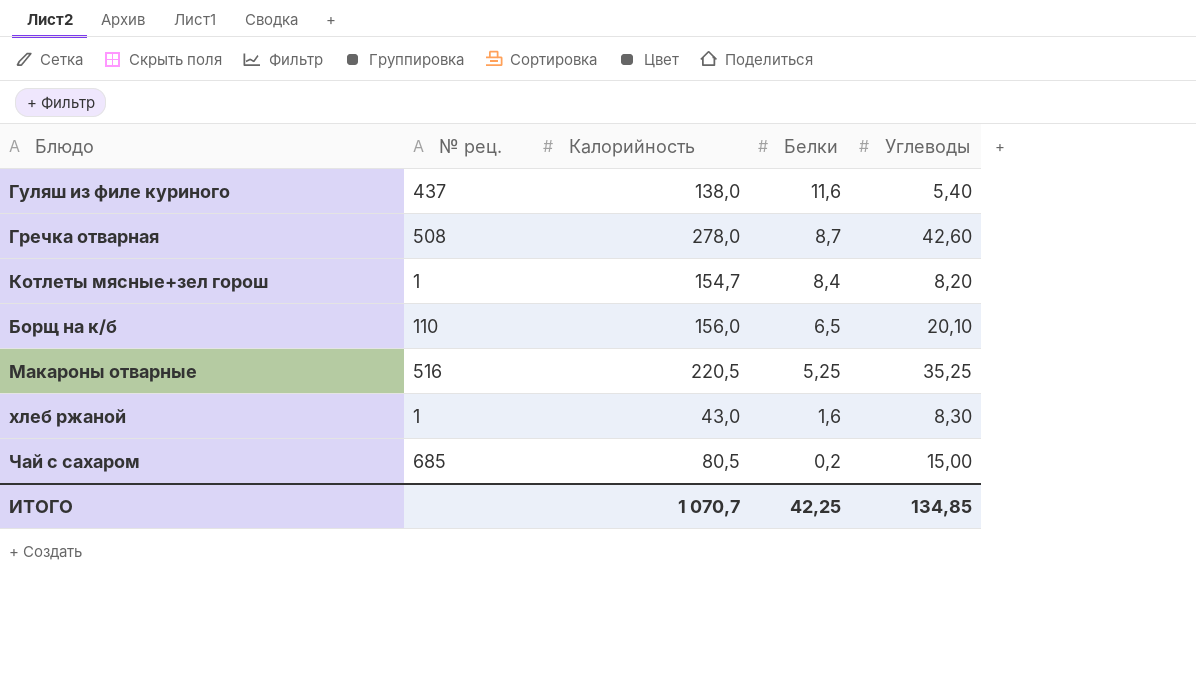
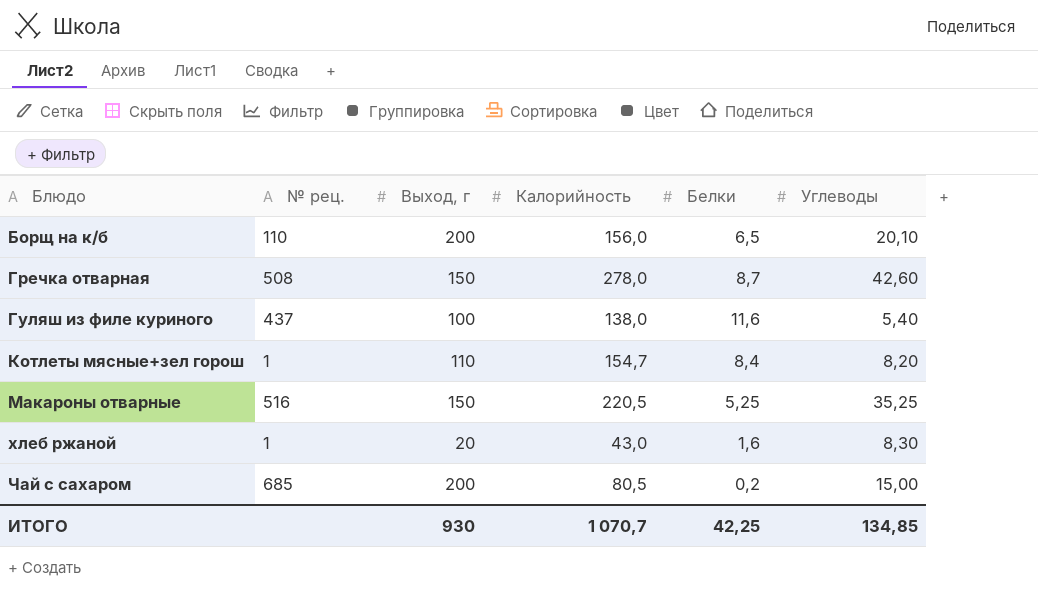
row order: Белки descending -> Блюдо ascending
column Выход, г | position: none -> 3

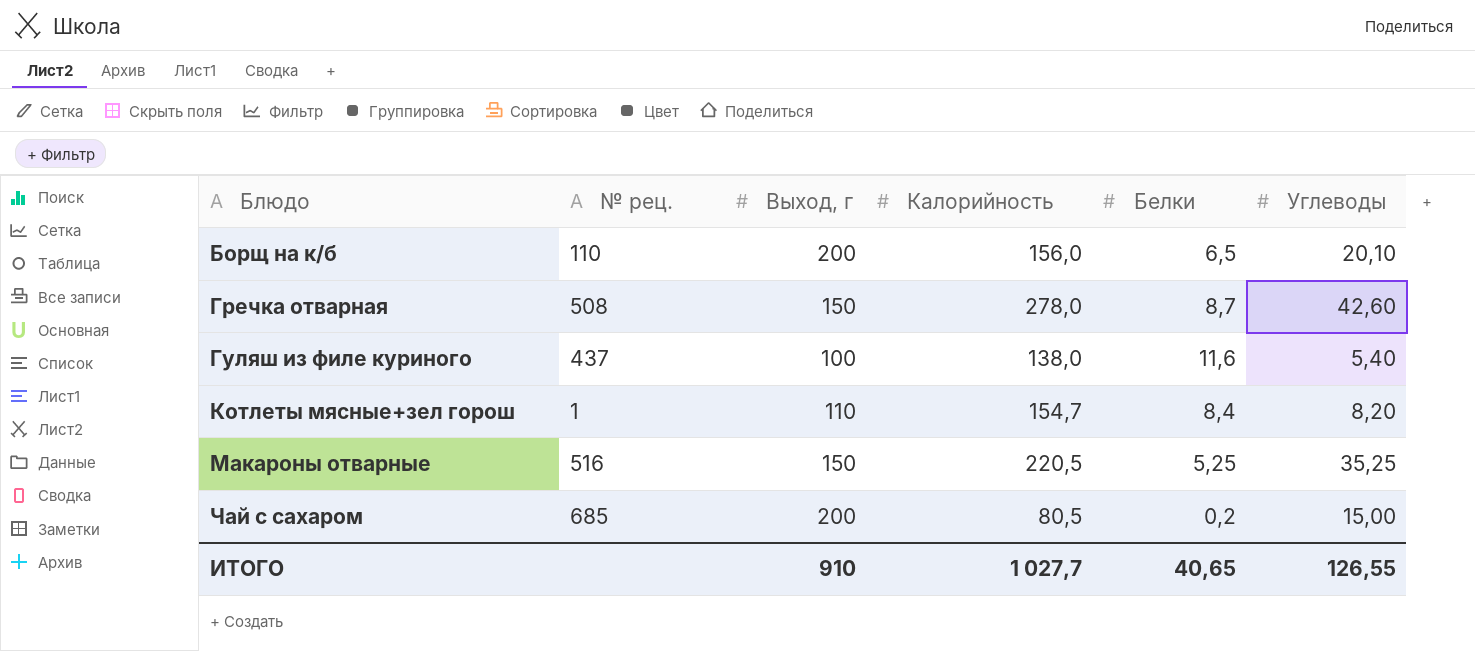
row хлеб ржаной: 1 | 20 | 43,0 | 1,6 | 8,30 -> none
ИТОГО | Выход, г: 930 -> 910
ИТОГО | Калорийность: 1 070,7 -> 1 027,7
ИТОГО | Белки: 42,25 -> 40,65
ИТОГО | Углеводы: 134,85 -> 126,55

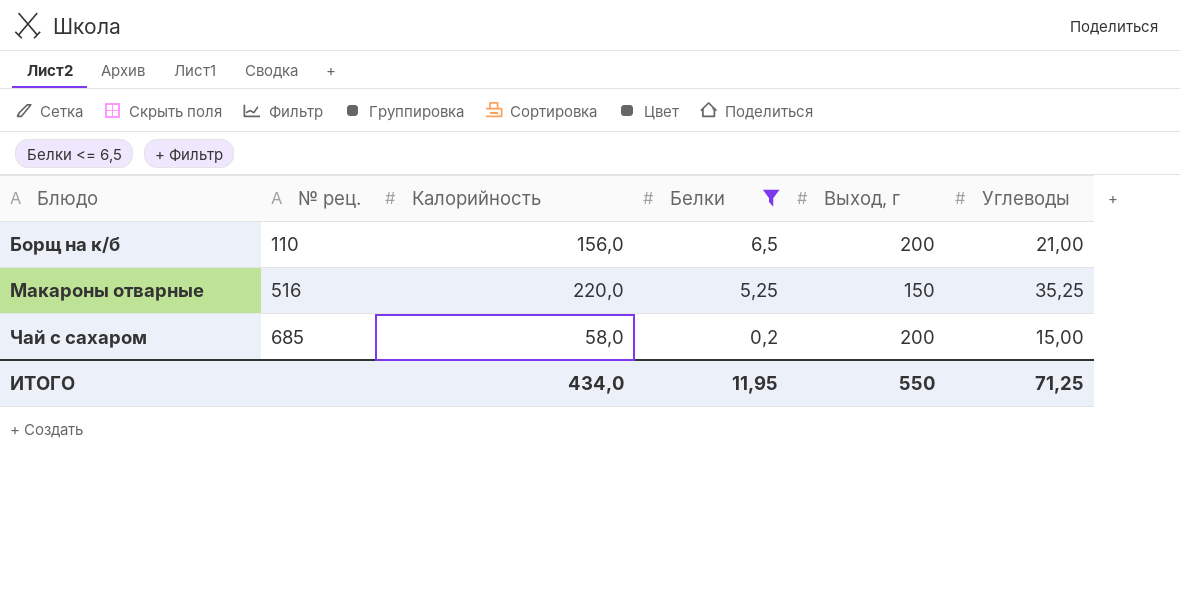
filter: none -> Белки <= 6,5
column Выход, г | position: 3 -> 5
Борщ на к/б | Углеводы: 20,10 -> 21,00
Макароны отварные | Калорийность: 220,5 -> 220,0
Чай с сахаром | Калорийность: 80,5 -> 58,0
ИТОГО | Калорийность: 1 027,7 -> 434,0
ИТОГО | Белки: 40,65 -> 11,95
ИТОГО | Выход, г: 910 -> 550
ИТОГО | Углеводы: 126,55 -> 71,25

